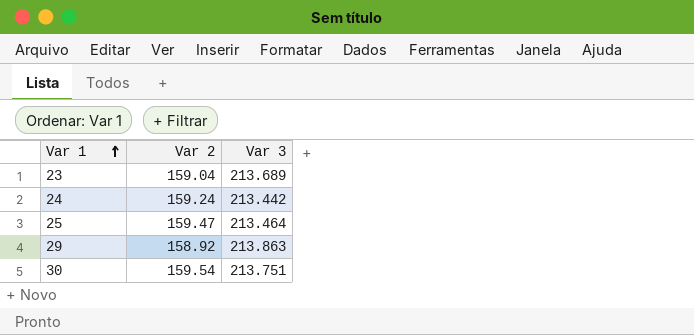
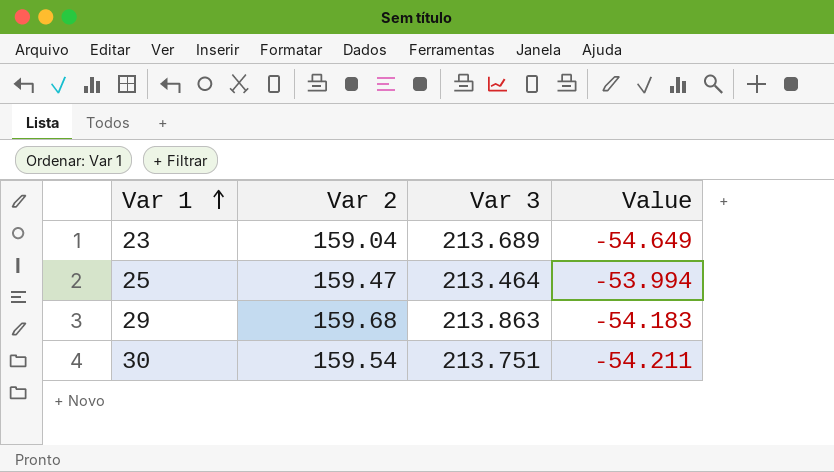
column Value | formula: none -> [Var 2] - [Var 3]
row 24: 159.24 | 213.442 -> none
29 | Var 2: 158.92 -> 159.68

